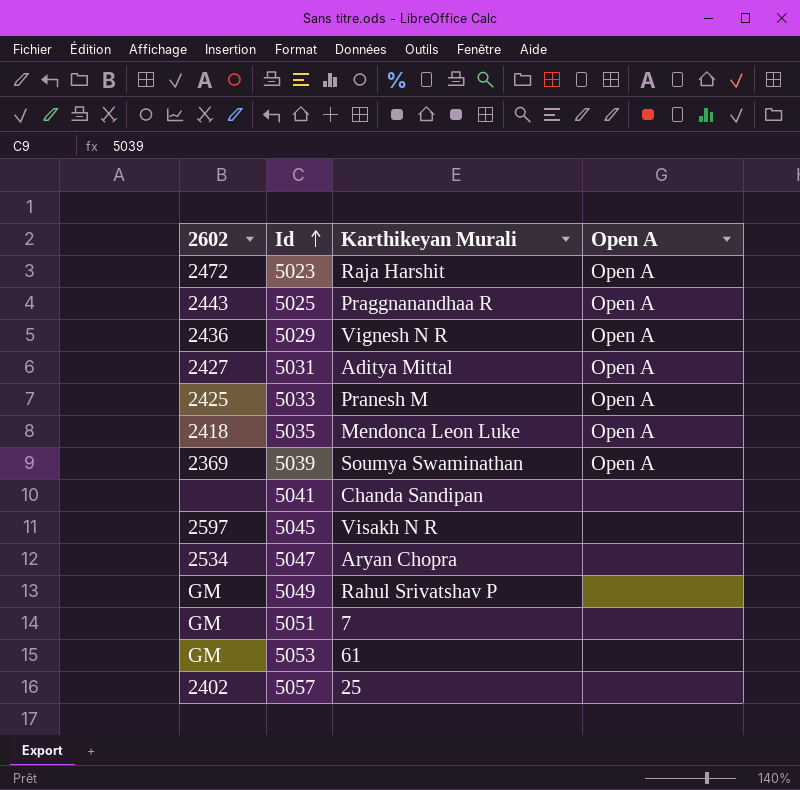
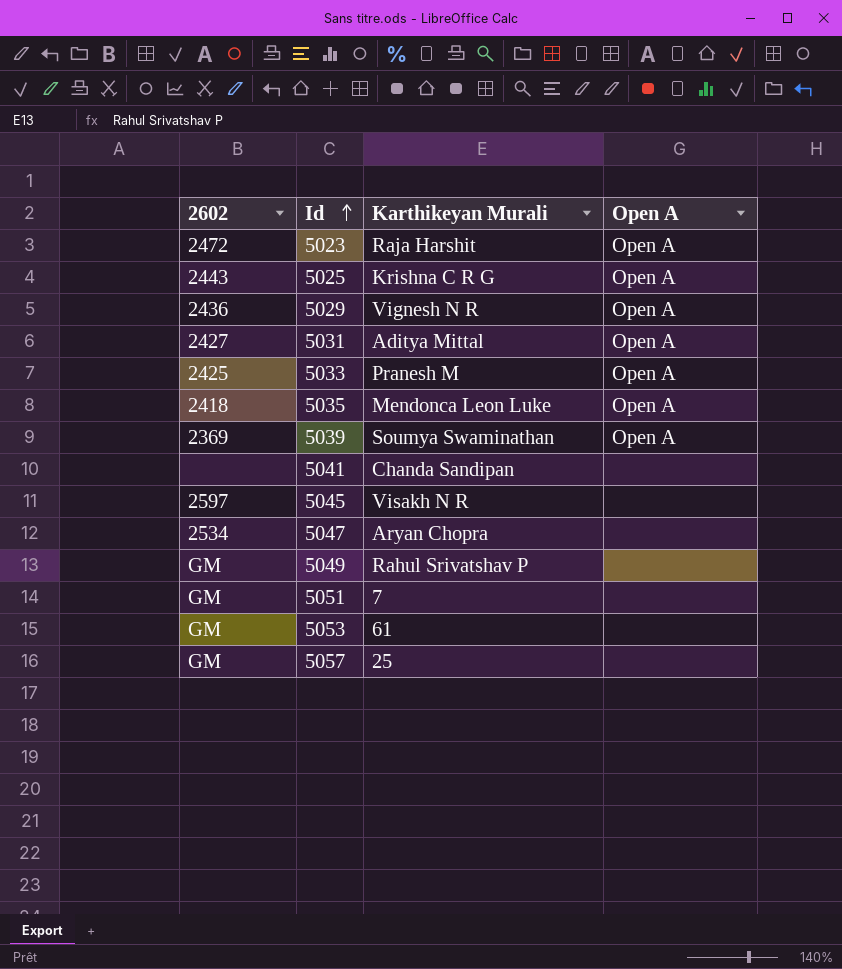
5025 | Karthikeyan Murali: Praggnanandhaa R -> Krishna C R G
5057 | 2602: 2402 -> GM

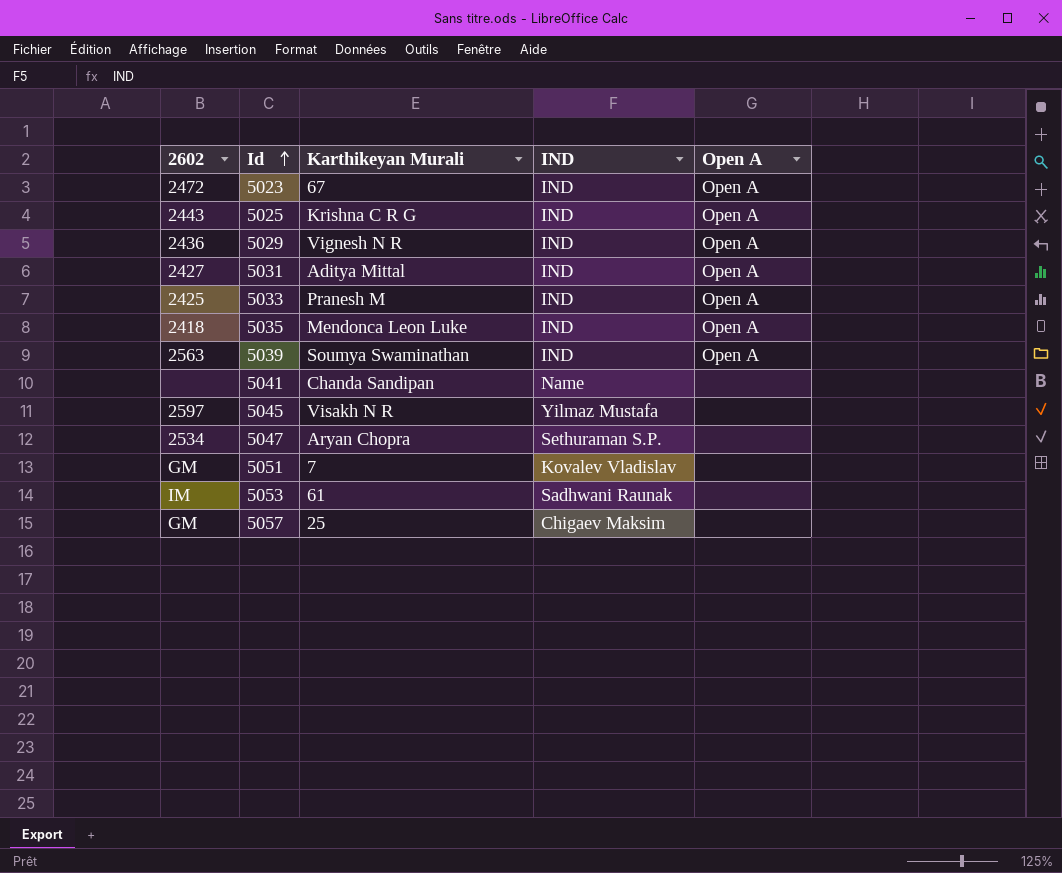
column IND | position: none -> 4
row 5049: GM | Rahul Srivatshav P | none -> none
5023 | Karthikeyan Murali: Raja Harshit -> 67
5039 | 2602: 2369 -> 2563
5053 | 2602: GM -> IM

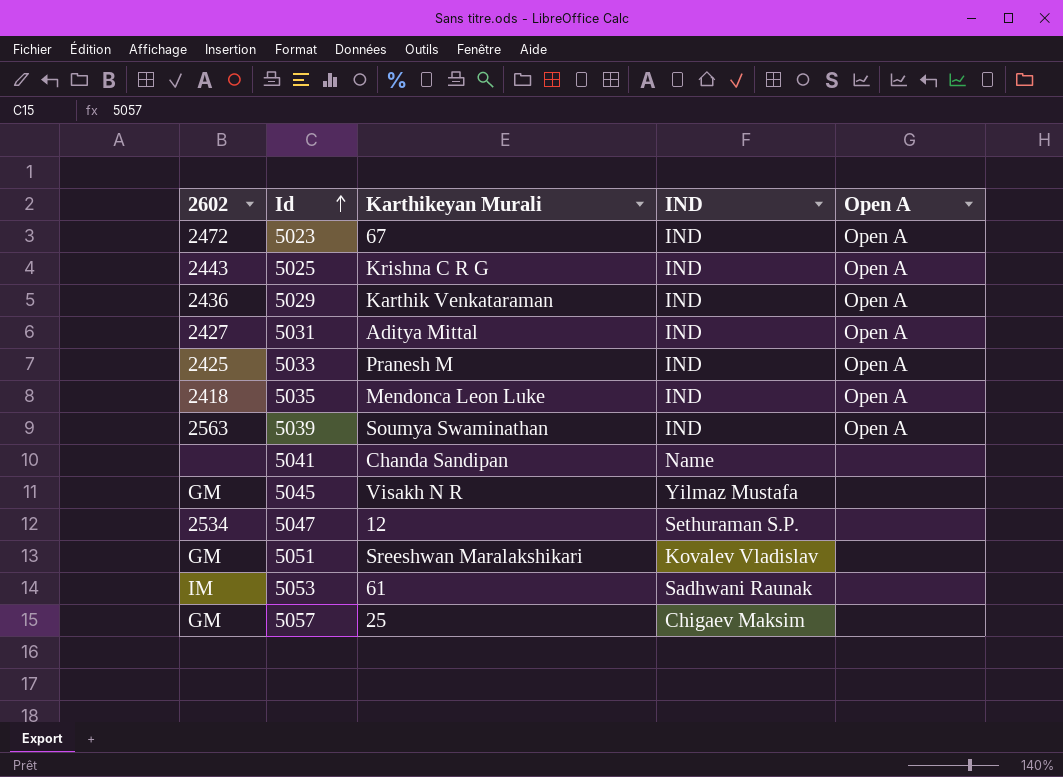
5029 | Karthikeyan Murali: Vignesh N R -> Karthik Venkataraman
5045 | 2602: 2597 -> GM
5047 | Karthikeyan Murali: Aryan Chopra -> 12
5051 | Karthikeyan Murali: 7 -> Sreeshwan Maralakshikari

